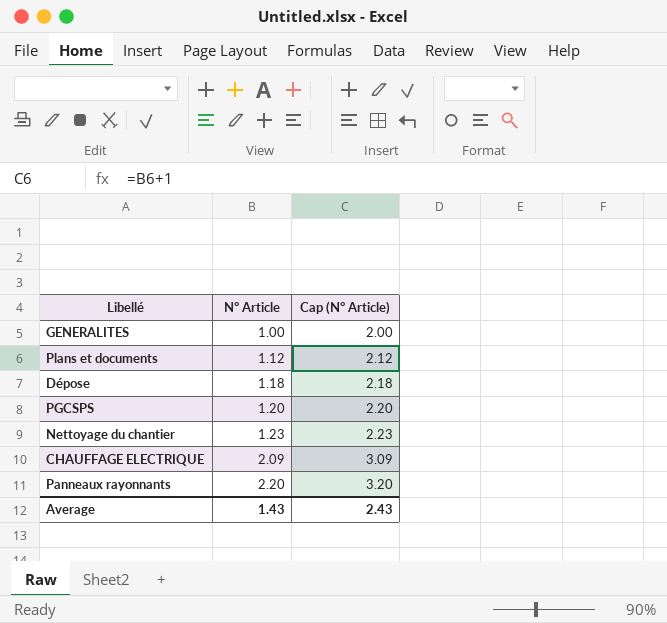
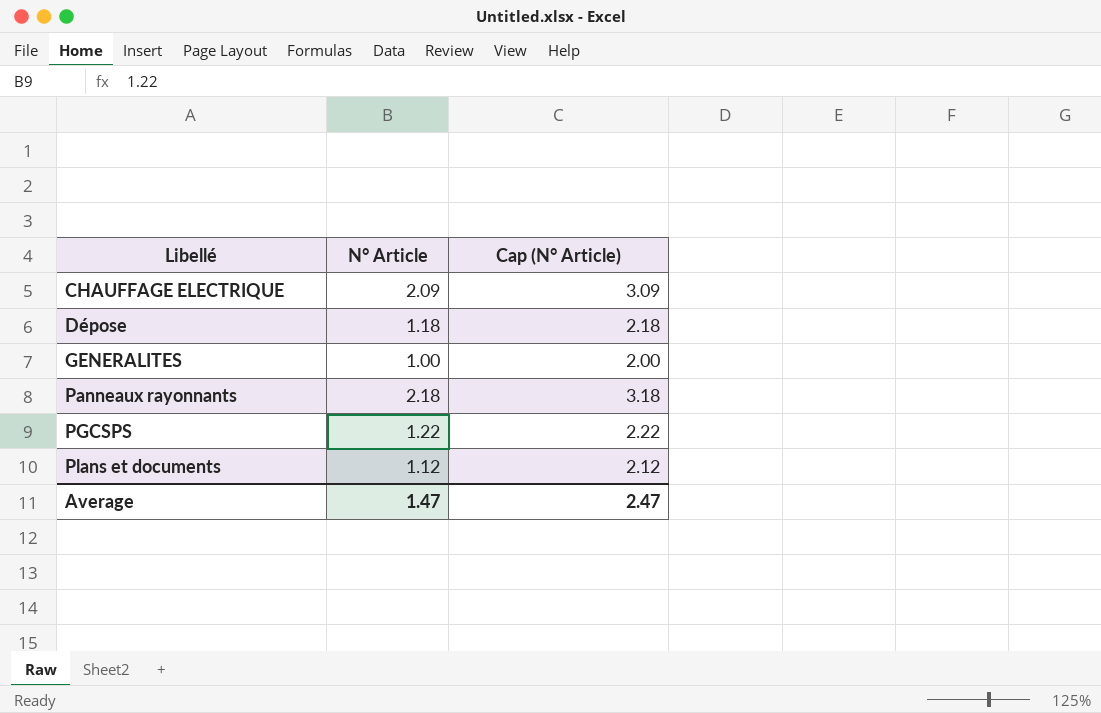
row order: N° Article ascending -> Libellé ascending
row Nettoyage du chantier: 1.23 | 2.23 -> none
Panneaux rayonnants | N° Article: 2.20 -> 2.18
Panneaux rayonnants | Cap (N° Article): 3.20 -> 3.18
PGCSPS | N° Article: 1.20 -> 1.22
PGCSPS | Cap (N° Article): 2.20 -> 2.22
Average | N° Article: 1.43 -> 1.47
Average | Cap (N° Article): 2.43 -> 2.47

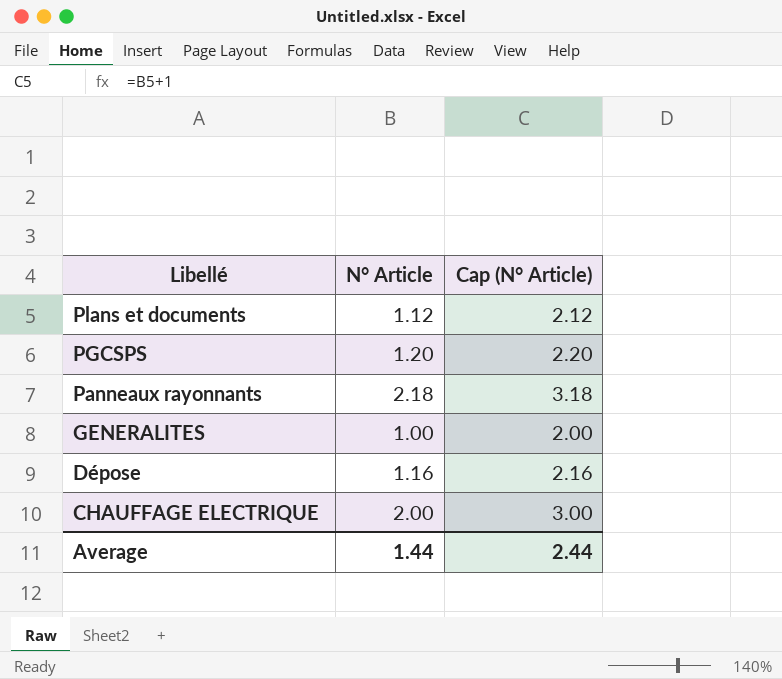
row order: Libellé ascending -> Libellé descending
PGCSPS | N° Article: 1.22 -> 1.20
PGCSPS | Cap (N° Article): 2.22 -> 2.20
Dépose | N° Article: 1.18 -> 1.16
Dépose | Cap (N° Article): 2.18 -> 2.16
CHAUFFAGE ELECTRIQUE | N° Article: 2.09 -> 2.00
CHAUFFAGE ELECTRIQUE | Cap (N° Article): 3.09 -> 3.00
Average | N° Article: 1.47 -> 1.44
Average | Cap (N° Article): 2.47 -> 2.44

